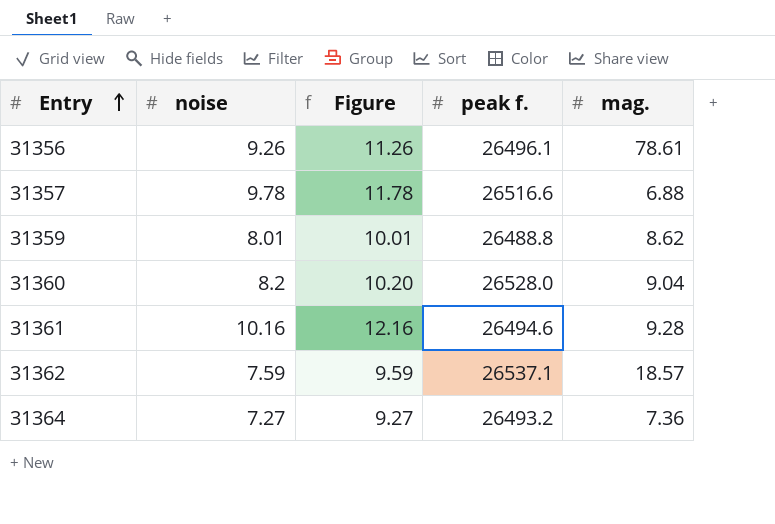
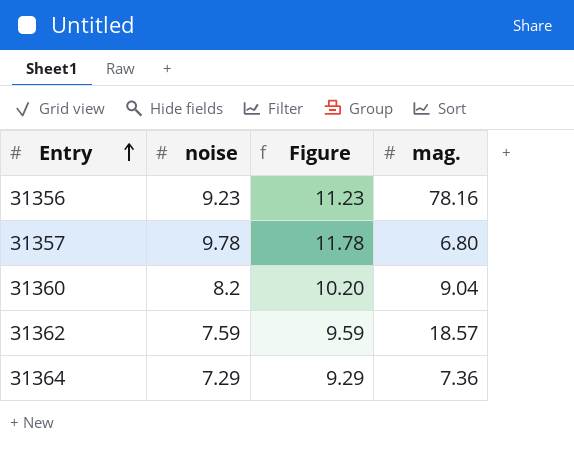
column peak f. | position: 4 -> none
row 31359: 8.01 | 10.01 | 26488.8 | 8.62 -> none
row 31361: 10.16 | 12.16 | 26494.6 | 9.28 -> none
31356 | noise: 9.26 -> 9.23
31356 | Figure: 11.26 -> 11.23
31356 | mag.: 78.61 -> 78.16
31357 | mag.: 6.88 -> 6.80
31364 | noise: 7.27 -> 7.29
31364 | Figure: 9.27 -> 9.29

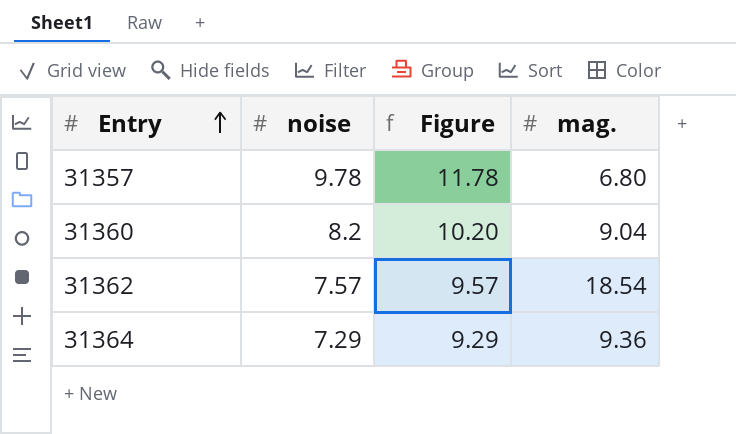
row 31356: 9.23 | 11.23 | 78.16 -> none
31362 | noise: 7.59 -> 7.57
31362 | Figure: 9.59 -> 9.57
31362 | mag.: 18.57 -> 18.54
31364 | mag.: 7.36 -> 9.36

